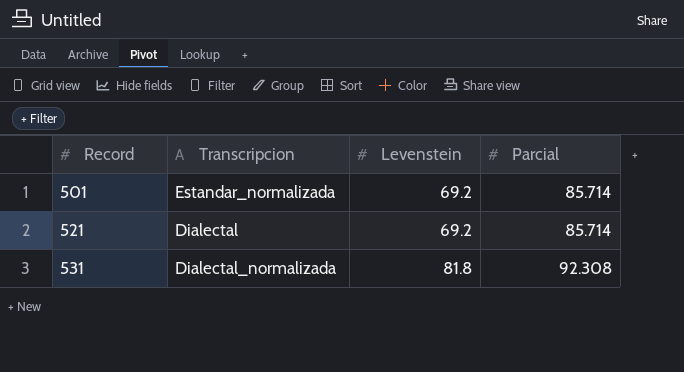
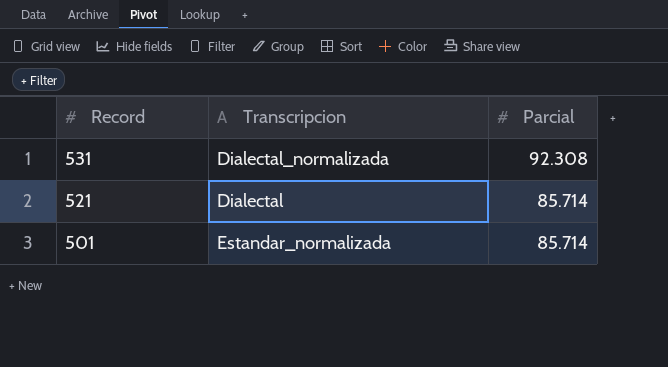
row order: Record ascending -> Record descending
column Levenstein | position: 3 -> none

